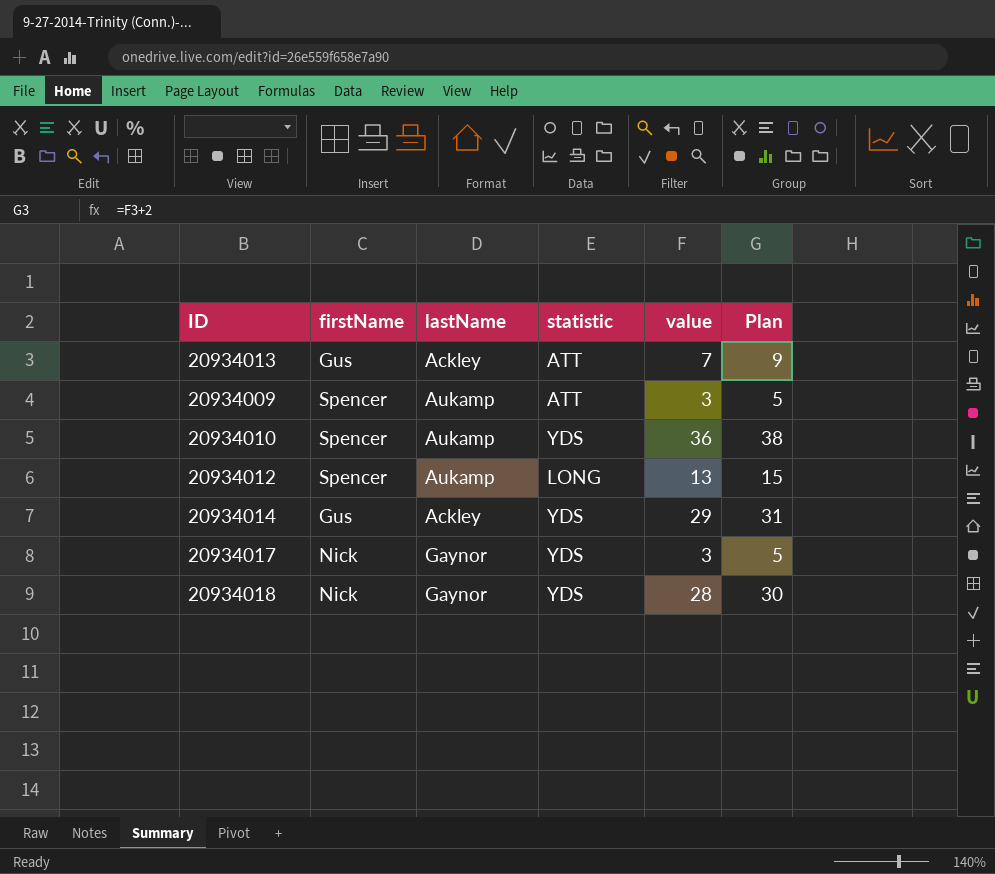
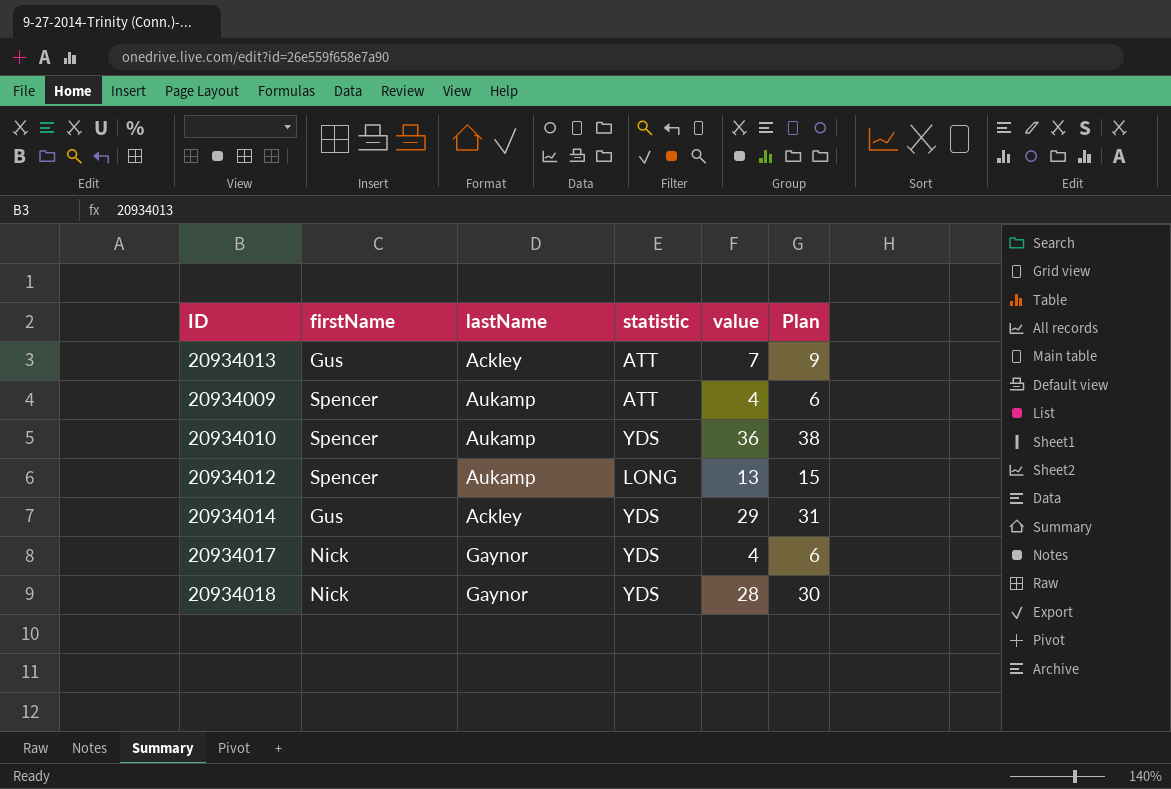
20934009 | value: 3 -> 4
20934009 | Plan: 5 -> 6
20934017 | value: 3 -> 4
20934017 | Plan: 5 -> 6

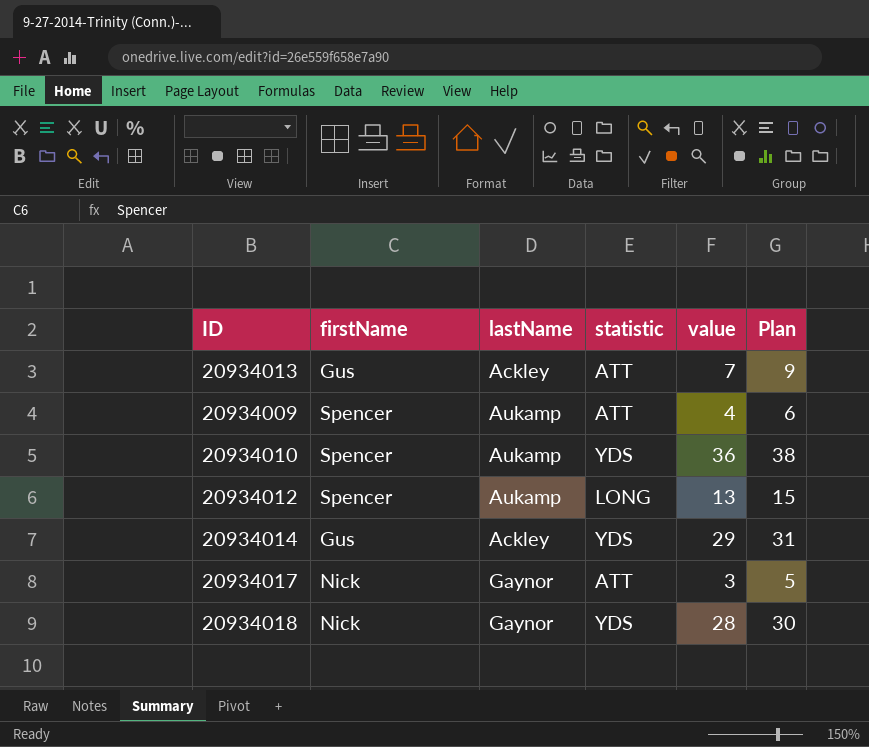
20934017 | statistic: YDS -> ATT
20934017 | value: 4 -> 3
20934017 | Plan: 6 -> 5

